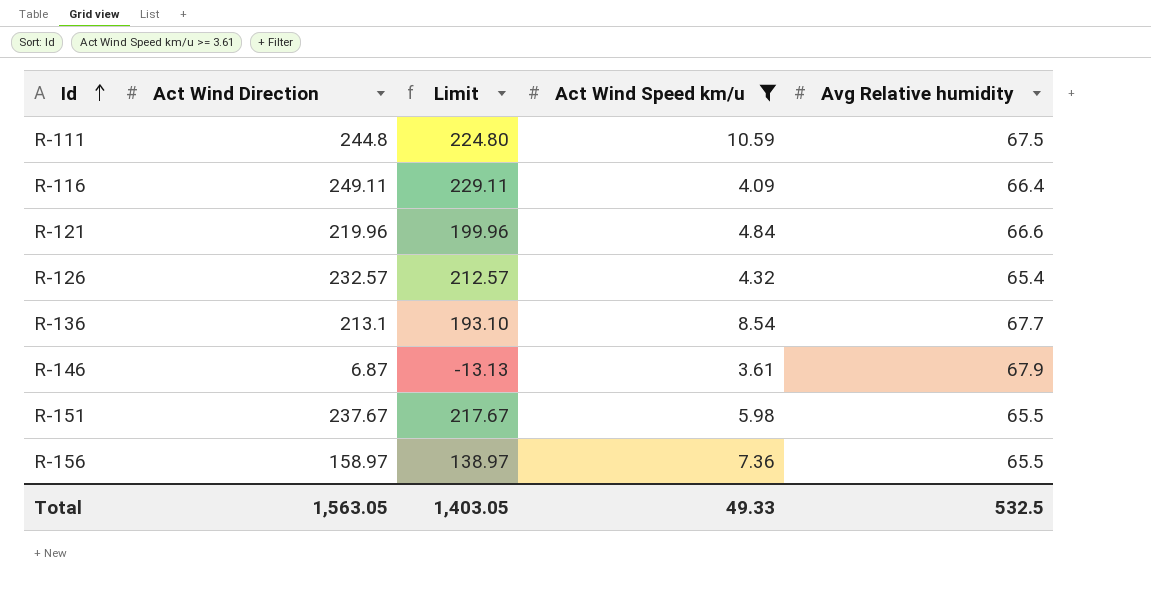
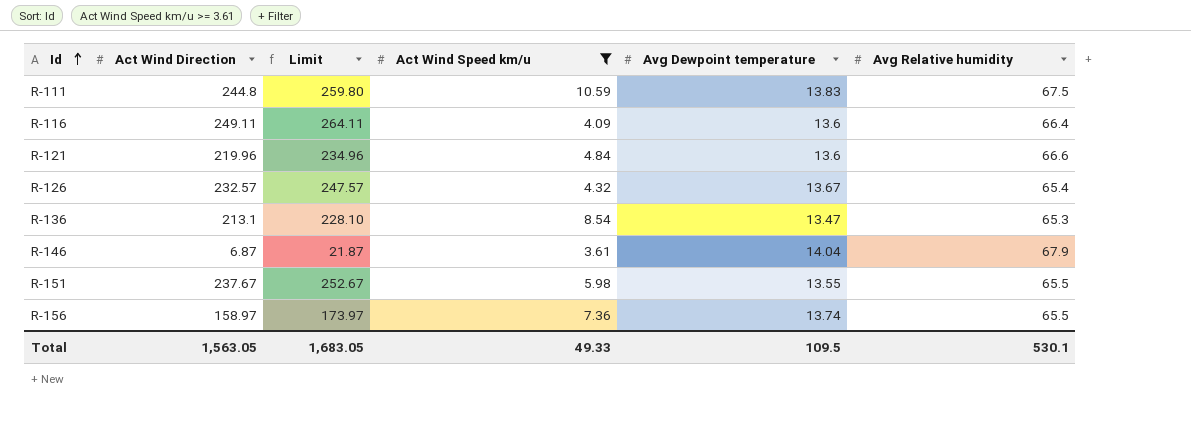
column Limit | formula: [Act Wind Direction] - 20 -> [Act Wind Direction] + 15
column Avg Dewpoint temperature | position: none -> 5
R-136 | Avg Relative humidity: 67.7 -> 65.3
Total | Limit: 1,403.05 -> 1,683.05
Total | Avg Relative humidity: 532.5 -> 530.1

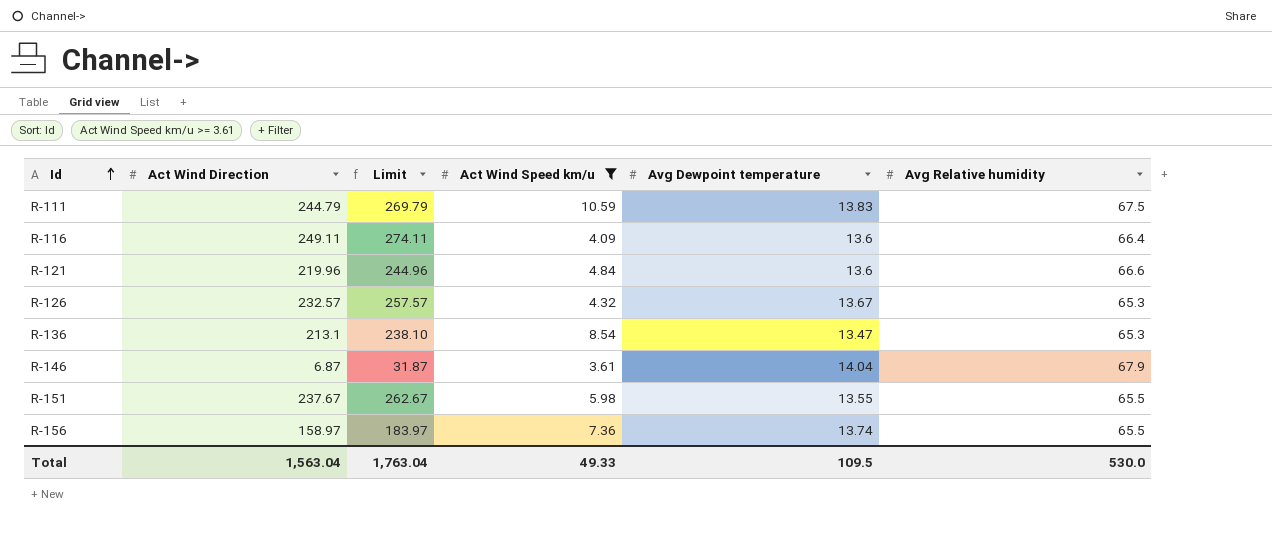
column Limit | formula: [Act Wind Direction] + 15 -> [Act Wind Direction] + 25
R-111 | Act Wind Direction: 244.8 -> 244.79
R-126 | Avg Relative humidity: 65.4 -> 65.3
Total | Act Wind Direction: 1,563.05 -> 1,563.04
Total | Limit: 1,683.05 -> 1,763.04
Total | Avg Relative humidity: 530.1 -> 530.0

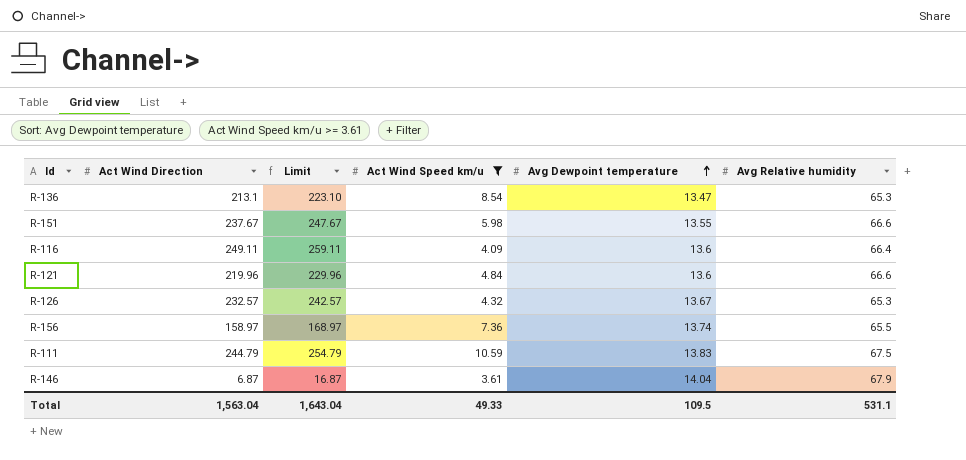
row order: Id ascending -> Avg Dewpoint temperature ascending
column Limit | formula: [Act Wind Direction] + 25 -> [Act Wind Direction] + 10
R-151 | Avg Relative humidity: 65.5 -> 66.6
Total | Limit: 1,763.04 -> 1,643.04
Total | Avg Relative humidity: 530.0 -> 531.1

